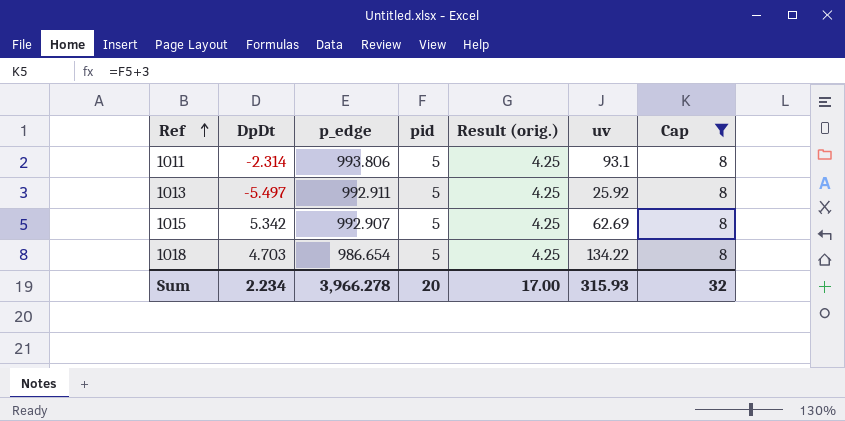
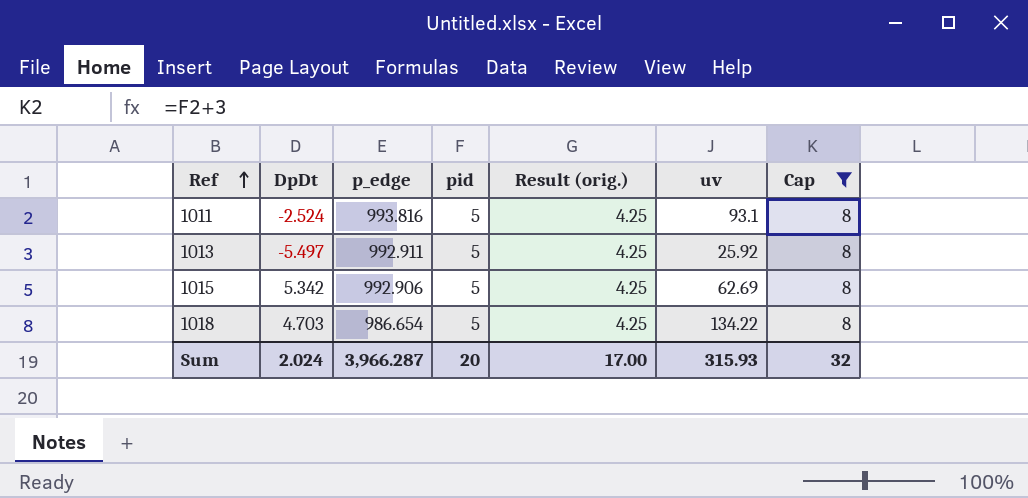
1011 | DpDt: -2.314 -> -2.524
1011 | p_edge: 993.806 -> 993.816
1015 | p_edge: 992.907 -> 992.906
Sum | DpDt: 2.234 -> 2.024
Sum | p_edge: 3,966.278 -> 3,966.287

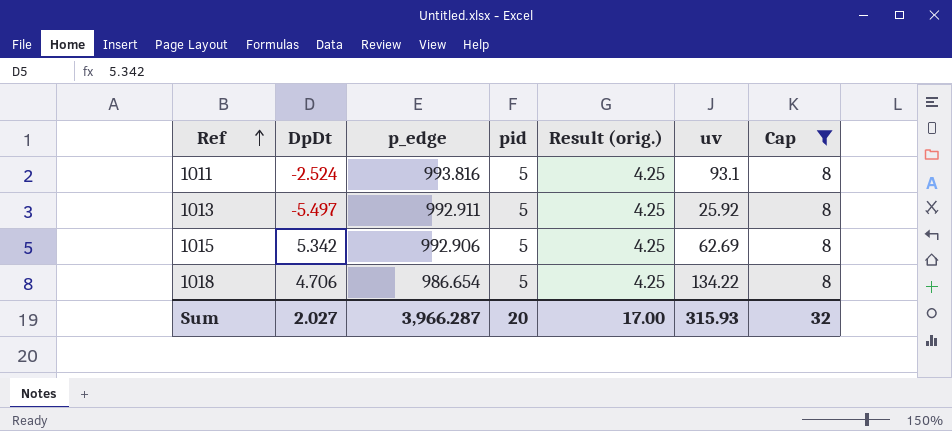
1018 | DpDt: 4.703 -> 4.706
Sum | DpDt: 2.024 -> 2.027

